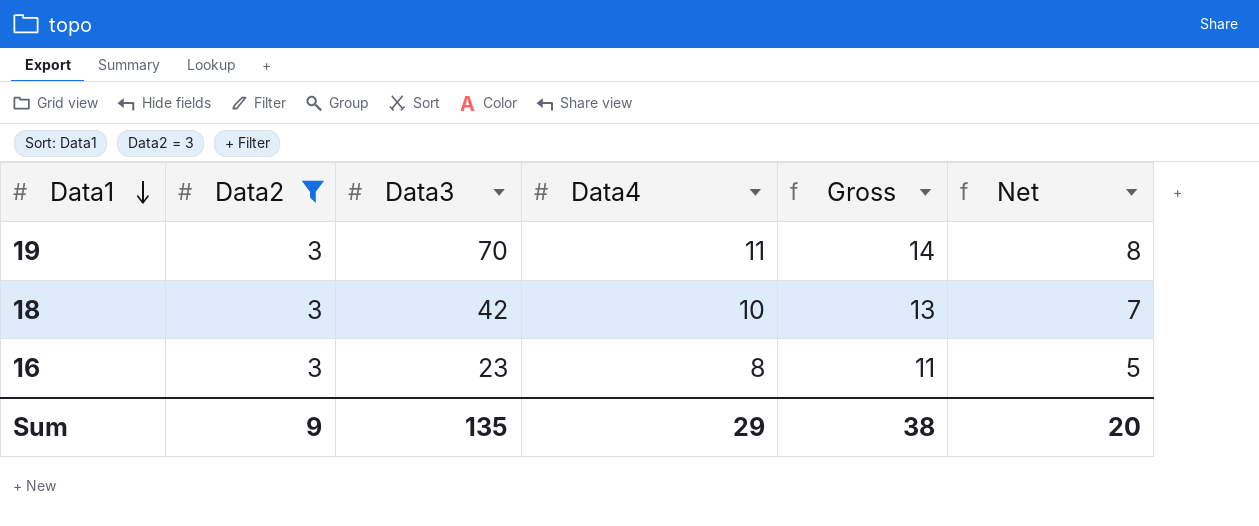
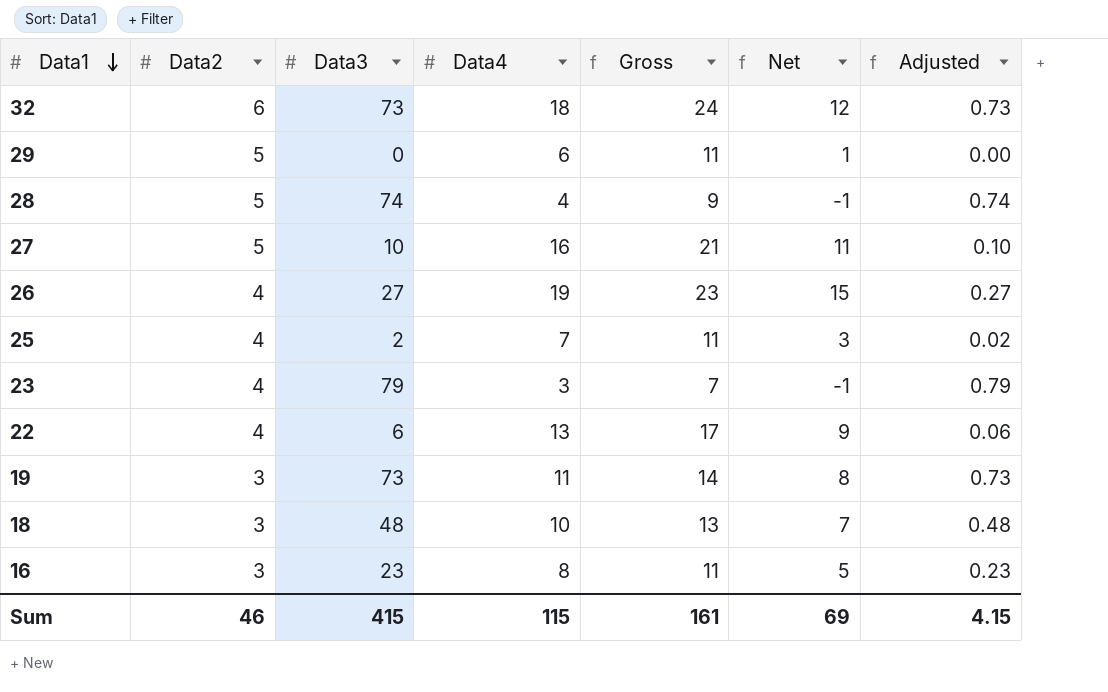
filter: Data2 = 3 -> none
column Adjusted | formula: none -> [Data3] * 0.01
19 | Data3: 70 -> 73
18 | Data3: 42 -> 48
Sum | Data2: 9 -> 46
Sum | Data3: 135 -> 415
Sum | Data4: 29 -> 115
Sum | Gross: 38 -> 161
Sum | Net: 20 -> 69

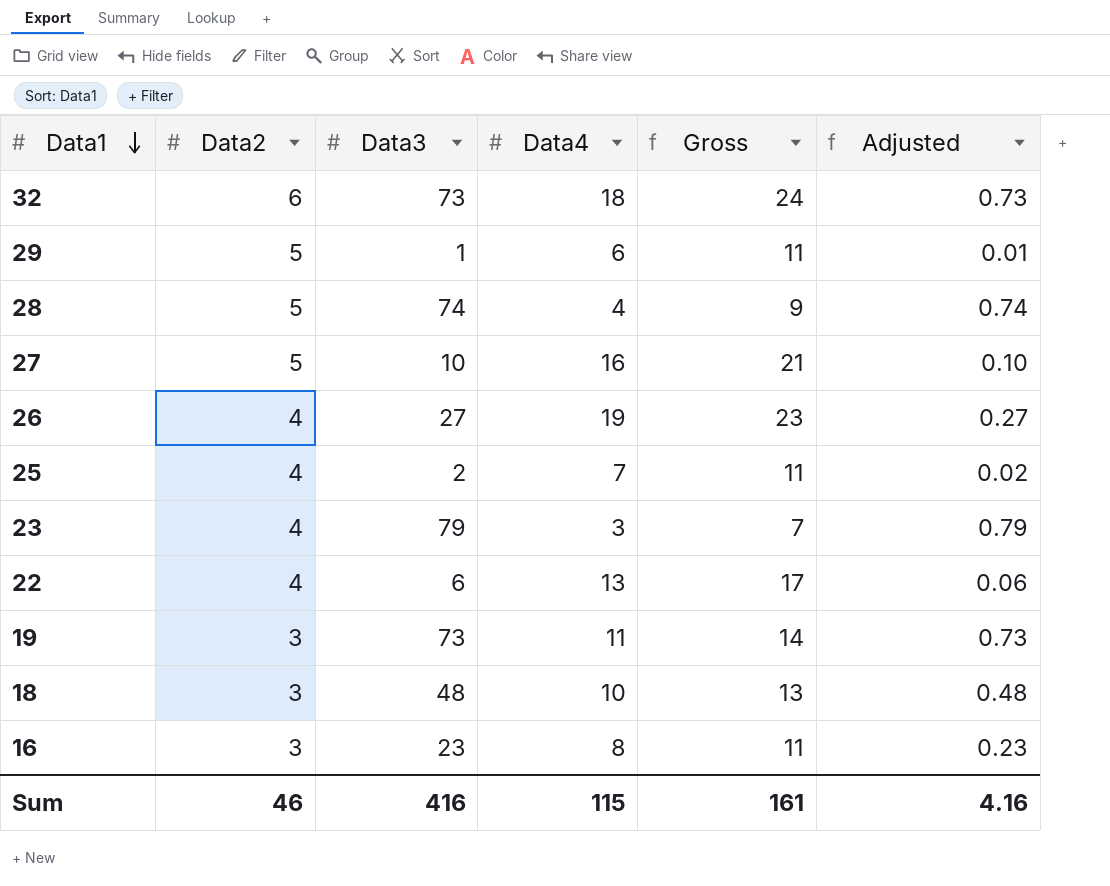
column Net | formula: [Data4] - [Data2] -> none
29 | Data3: 0 -> 1
29 | Adjusted: 0.00 -> 0.01
Sum | Data3: 415 -> 416
Sum | Adjusted: 4.15 -> 4.16

